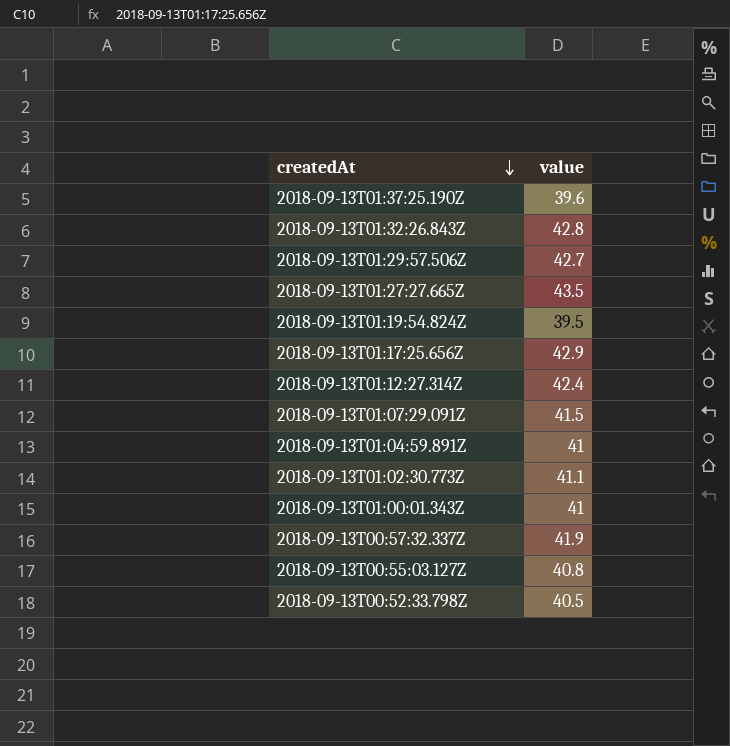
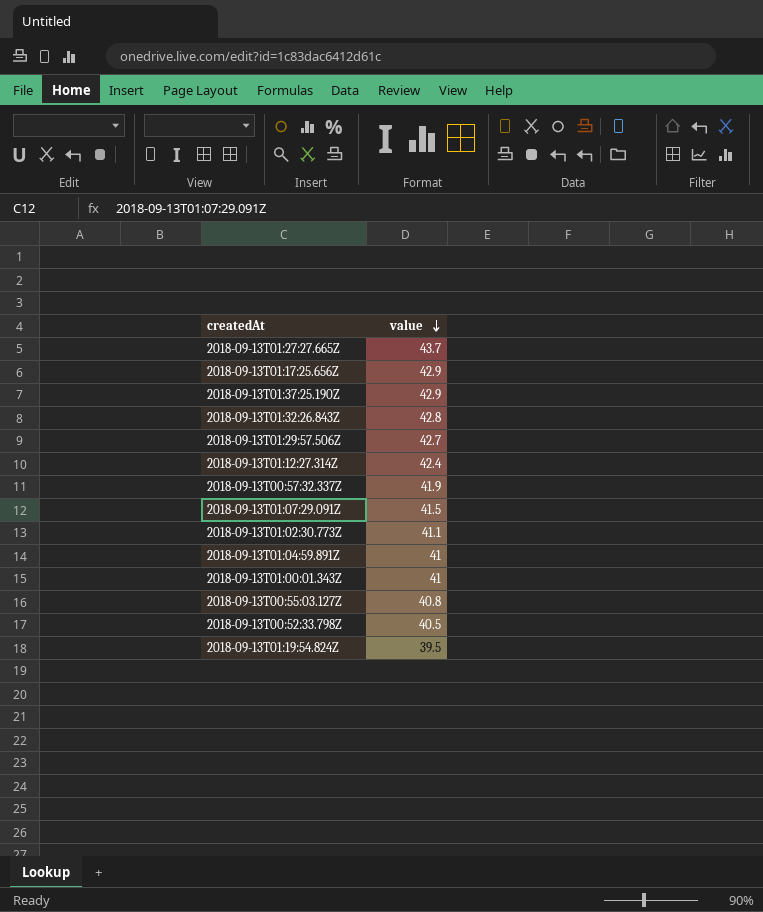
row order: createdAt descending -> value descending
2018-09-13T01:27:27.665Z | value: 43.5 -> 43.7
2018-09-13T01:37:25.190Z | value: 39.6 -> 42.9

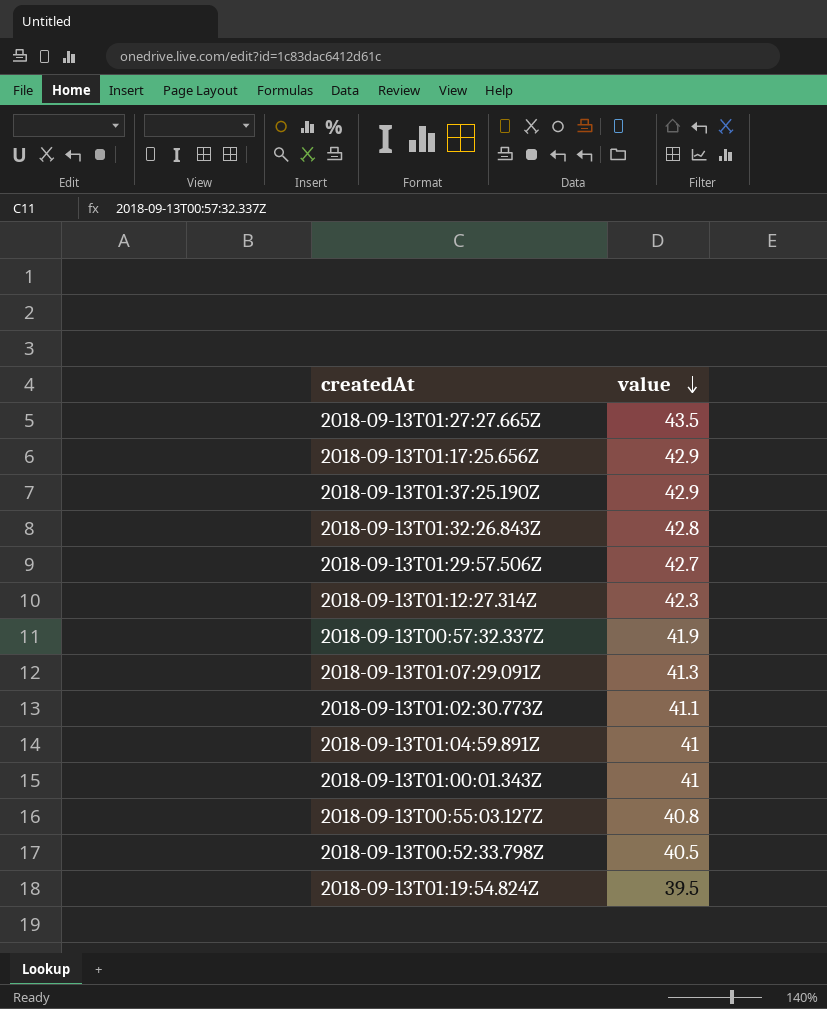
2018-09-13T01:27:27.665Z | value: 43.7 -> 43.5
2018-09-13T01:12:27.314Z | value: 42.4 -> 42.3
2018-09-13T01:07:29.091Z | value: 41.5 -> 41.3

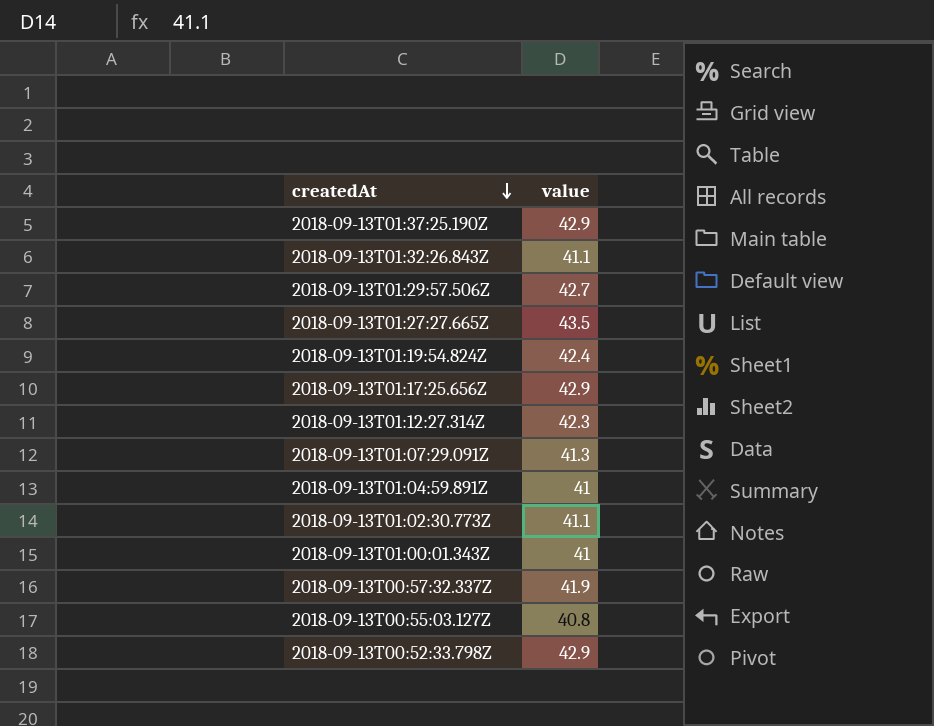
row order: value descending -> createdAt descending
2018-09-13T01:32:26.843Z | value: 42.8 -> 41.1
2018-09-13T01:19:54.824Z | value: 39.5 -> 42.4
2018-09-13T00:52:33.798Z | value: 40.5 -> 42.9

